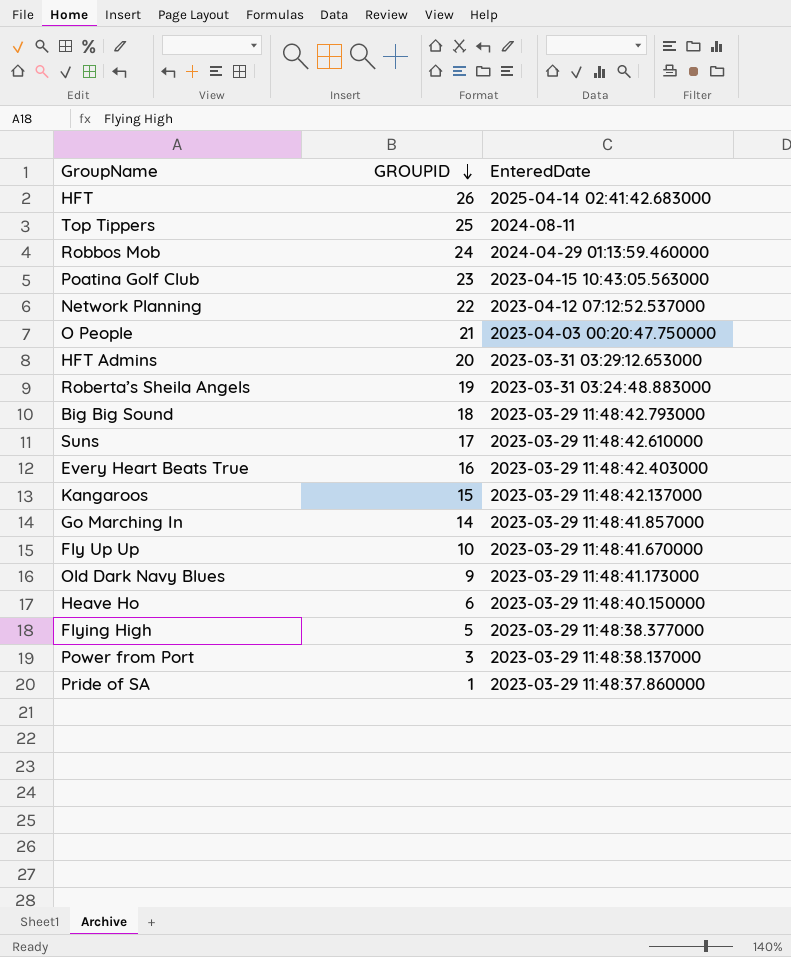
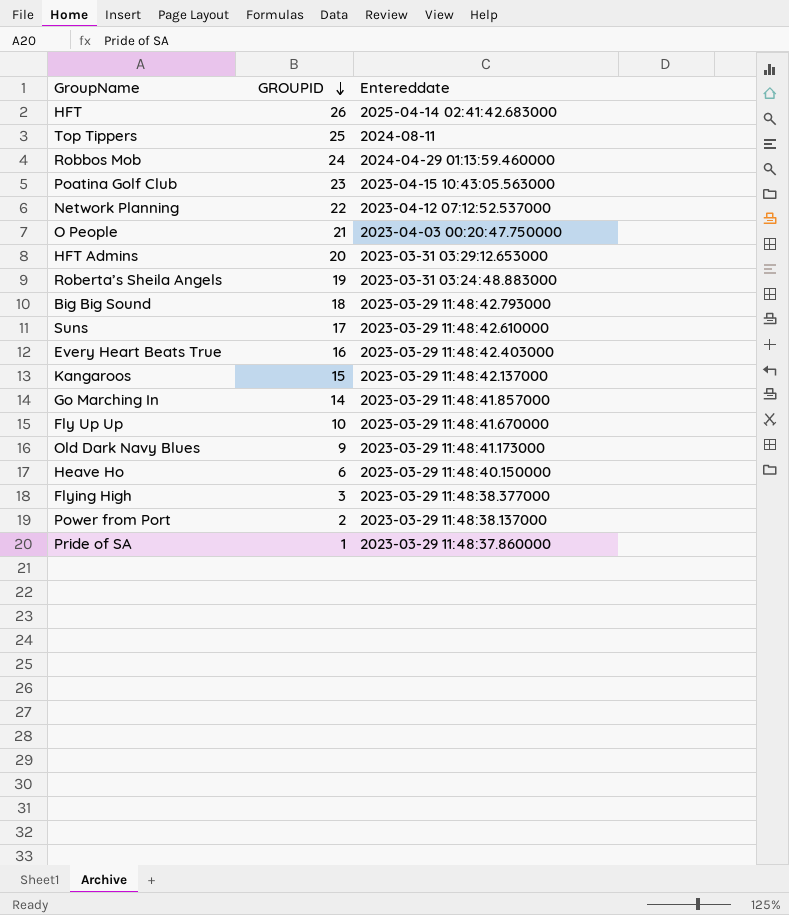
column name: EnteredDate -> Entereddate
Flying High | GROUPID: 5 -> 3
Power from Port | GROUPID: 3 -> 2

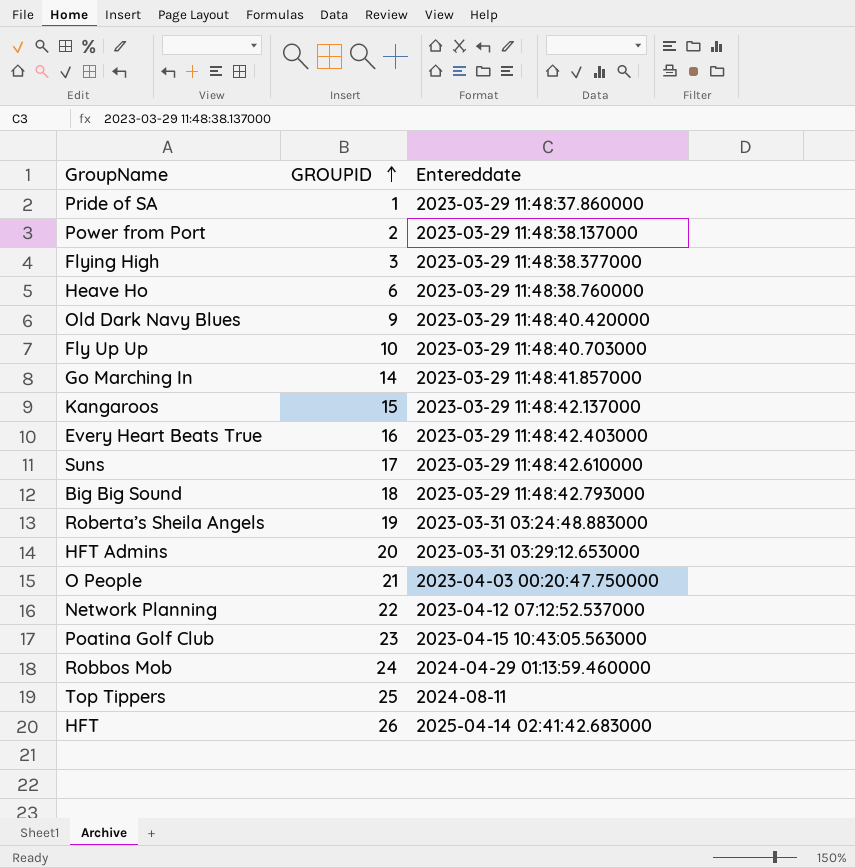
row order: GROUPID descending -> GROUPID ascending
Heave Ho | Entereddate: 2023-03-29 11:48:40.150000 -> 2023-03-29 11:48:38.760000
Old Dark Navy Blues | Entereddate: 2023-03-29 11:48:41.173000 -> 2023-03-29 11:48:40.420000
Fly Up Up | Entereddate: 2023-03-29 11:48:41.670000 -> 2023-03-29 11:48:40.703000

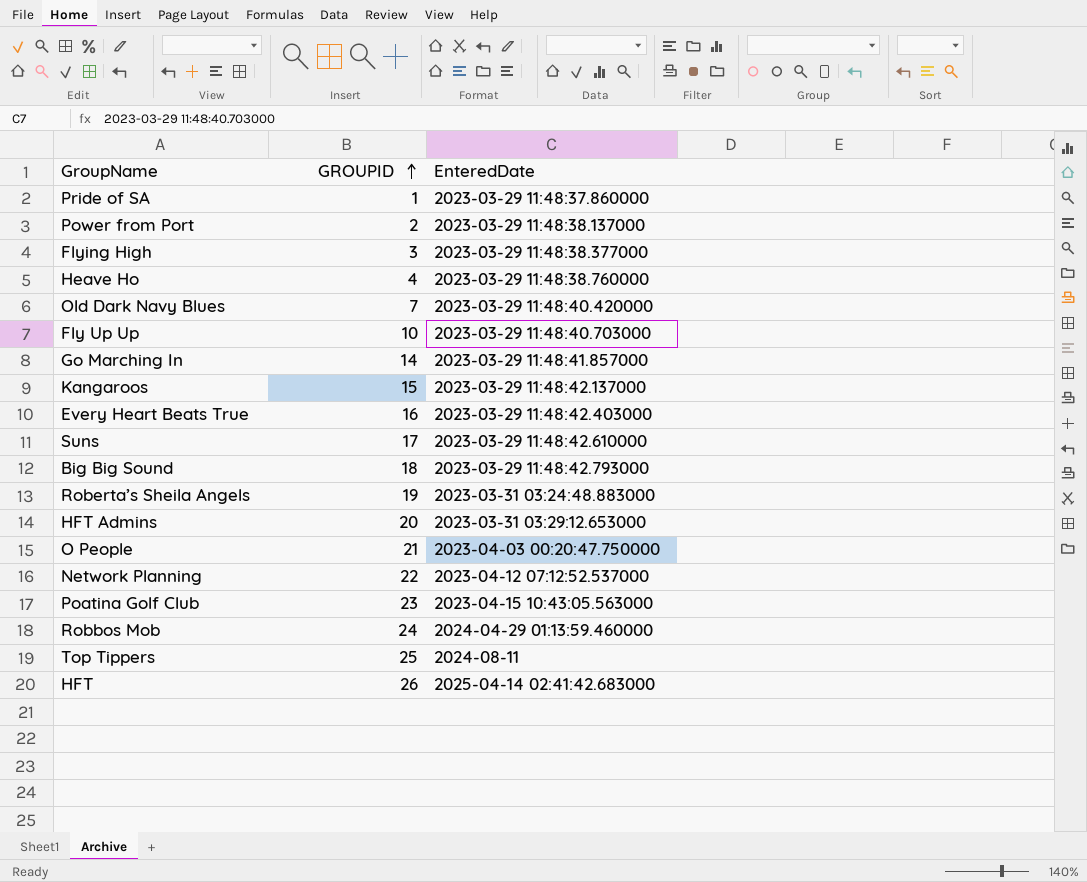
column name: Entereddate -> EnteredDate
Heave Ho | GROUPID: 6 -> 4
Old Dark Navy Blues | GROUPID: 9 -> 7

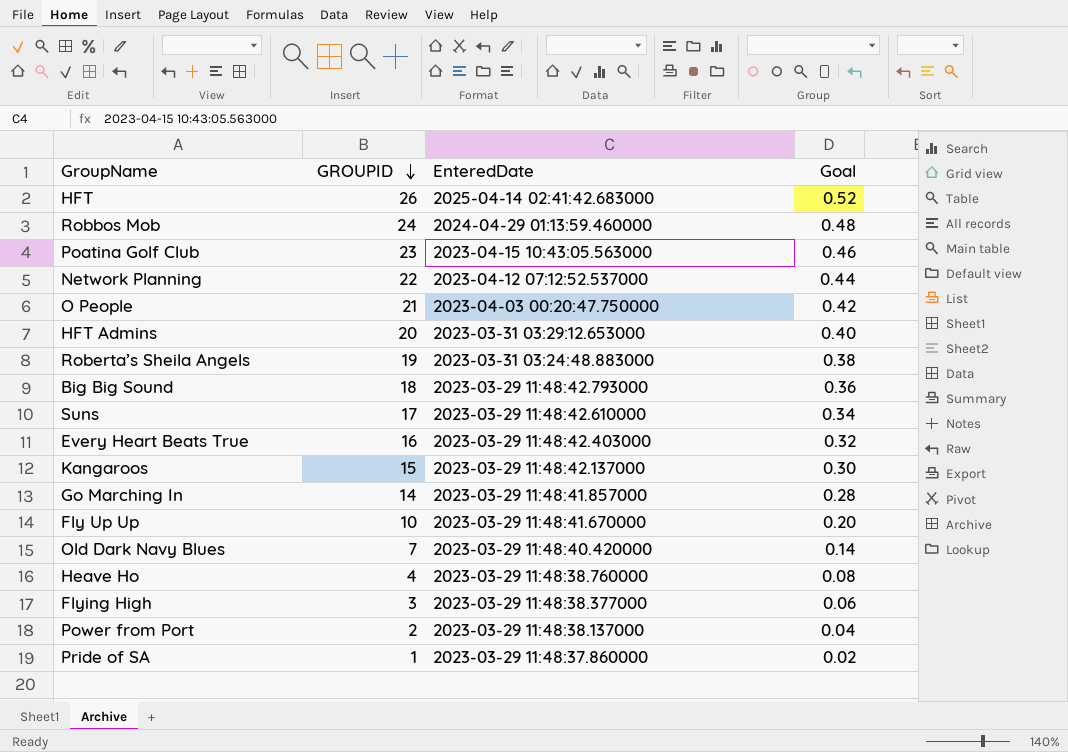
row order: GROUPID ascending -> GROUPID descending
column Goal | formula: none -> [GROUPID] * 0.02
row Top Tippers: 25 | 2024-08-11 -> none
Fly Up Up | EnteredDate: 2023-03-29 11:48:40.703000 -> 2023-03-29 11:48:41.670000

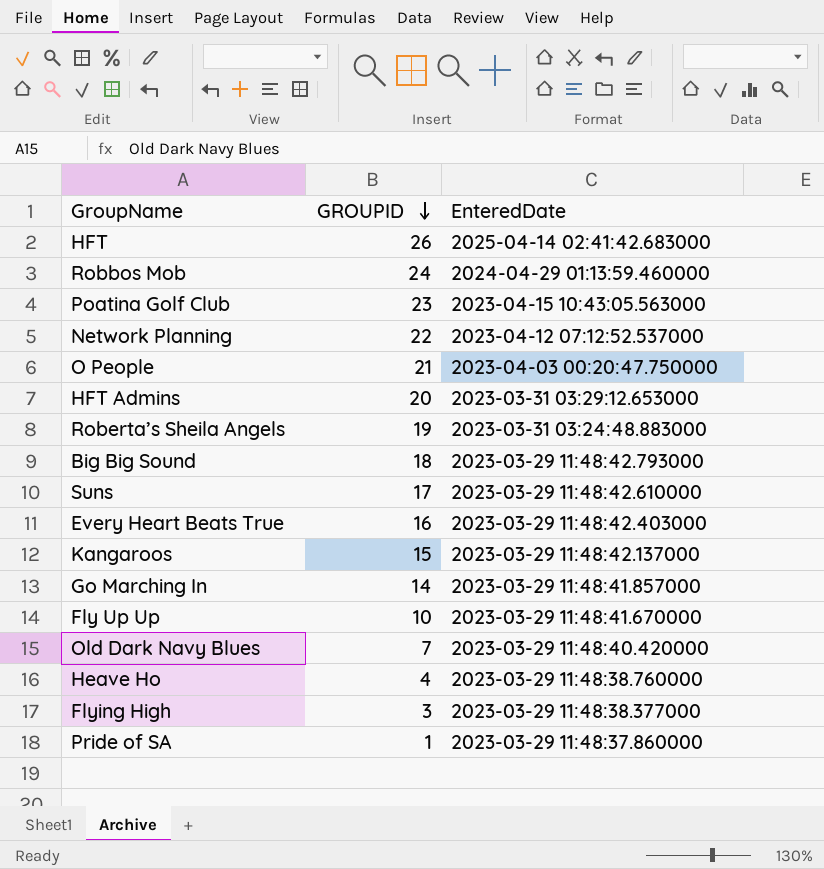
column Goal | formula: [GROUPID] * 0.02 -> none
row Power from Port: 2 | 2023-03-29 11:48:38.137000 | 0.04 -> none

